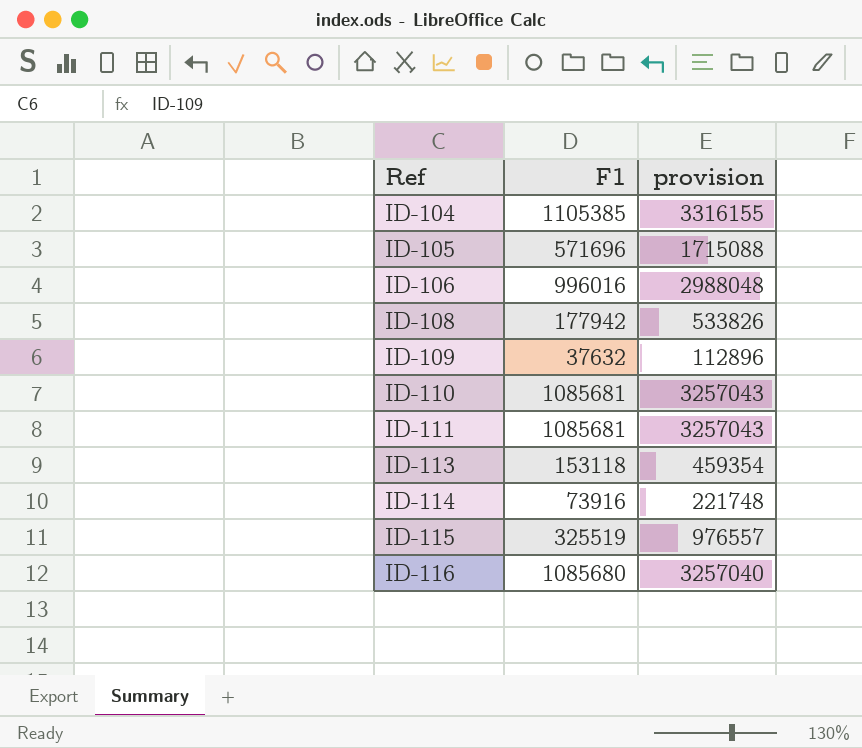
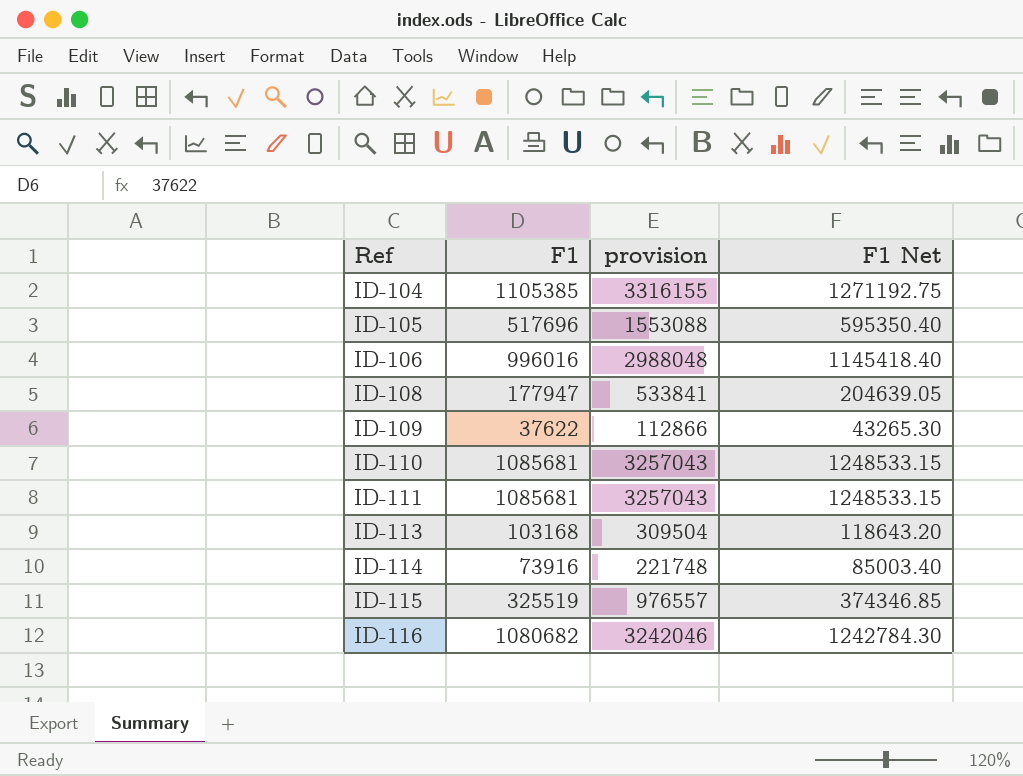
column F1 Net | formula: none -> [F1] * 1.15
ID-105 | F1: 571696 -> 517696
ID-105 | provision: 1715088 -> 1553088
ID-108 | F1: 177942 -> 177947
ID-108 | provision: 533826 -> 533841
ID-109 | F1: 37632 -> 37622
ID-109 | provision: 112896 -> 112866
ID-113 | F1: 153118 -> 103168
ID-113 | provision: 459354 -> 309504
ID-116 | F1: 1085680 -> 1080682
ID-116 | provision: 3257040 -> 3242046

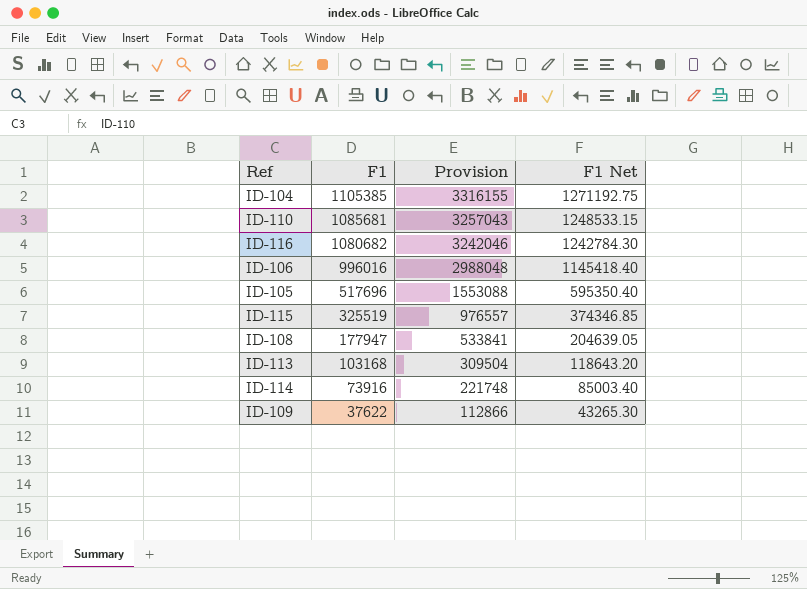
row order: Ref ascending -> F1 descending
column name: provision -> Provision
row ID-111: 1085681 | 3257043 | 1248533.15 -> none

